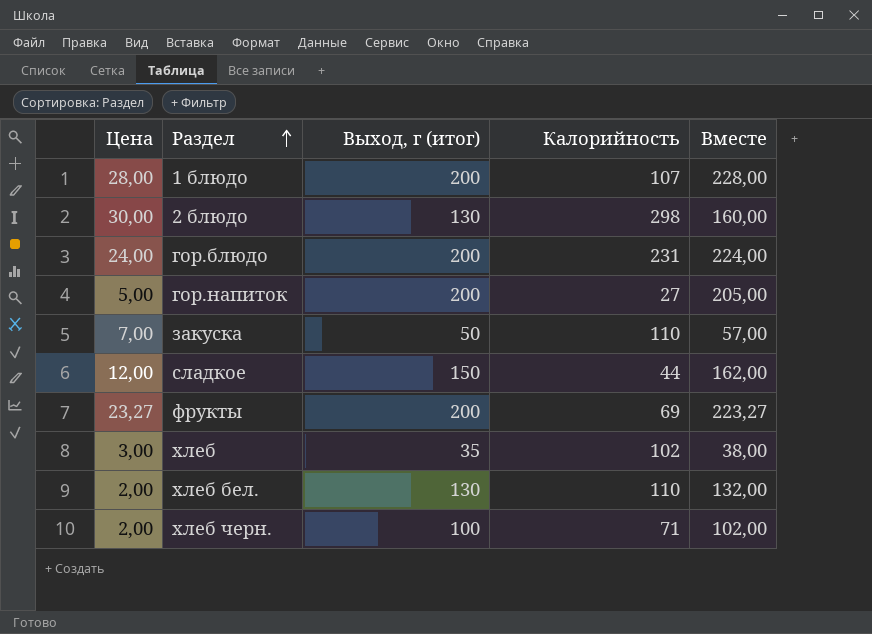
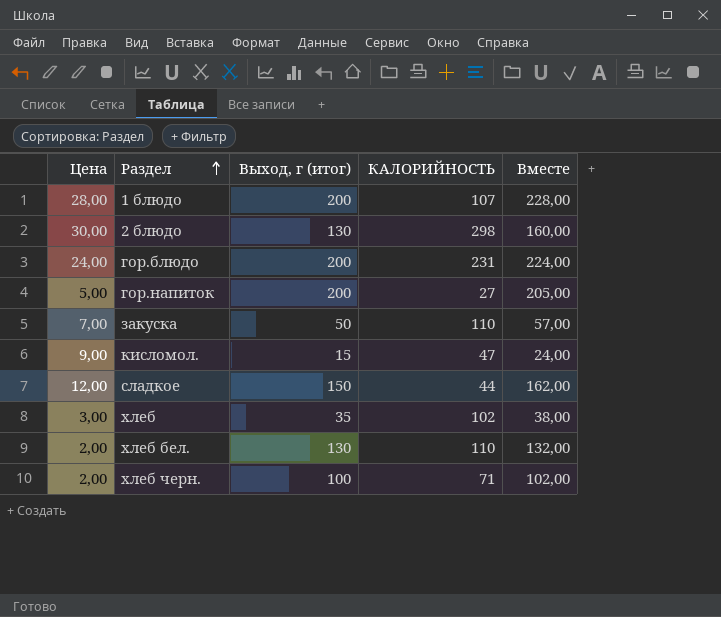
column name: Калорийность -> КАЛОРИЙНОСТЬ
row фрукты: 23,27 | 200 | 69 | 223,27 -> none
row кисломол.: none -> 9,00 | 15 | 47 | 24,00

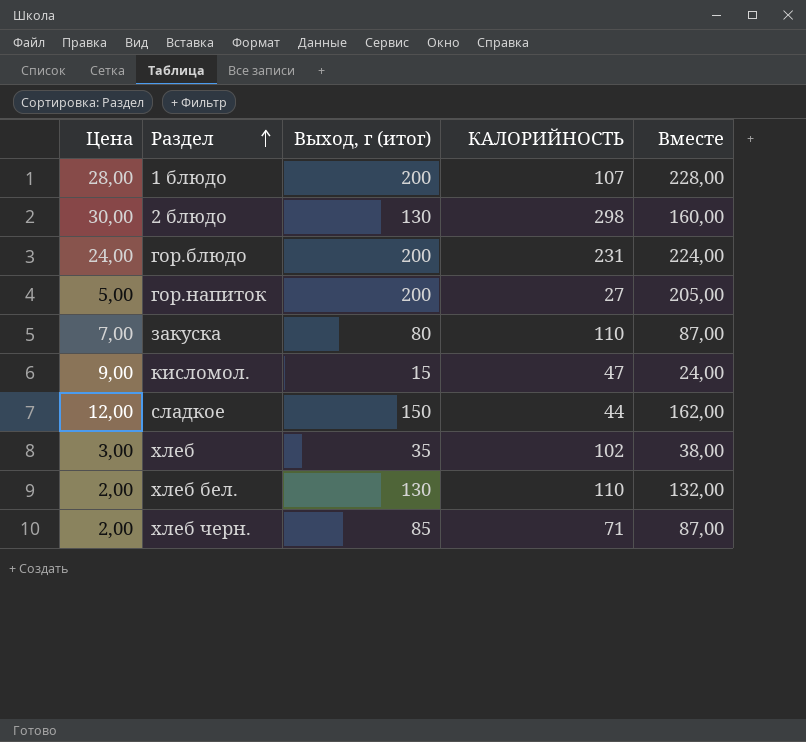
закуска | Выход, г (итог): 50 -> 80
закуска | Вместе: 57,00 -> 87,00
хлеб черн. | Выход, г (итог): 100 -> 85
хлеб черн. | Вместе: 102,00 -> 87,00

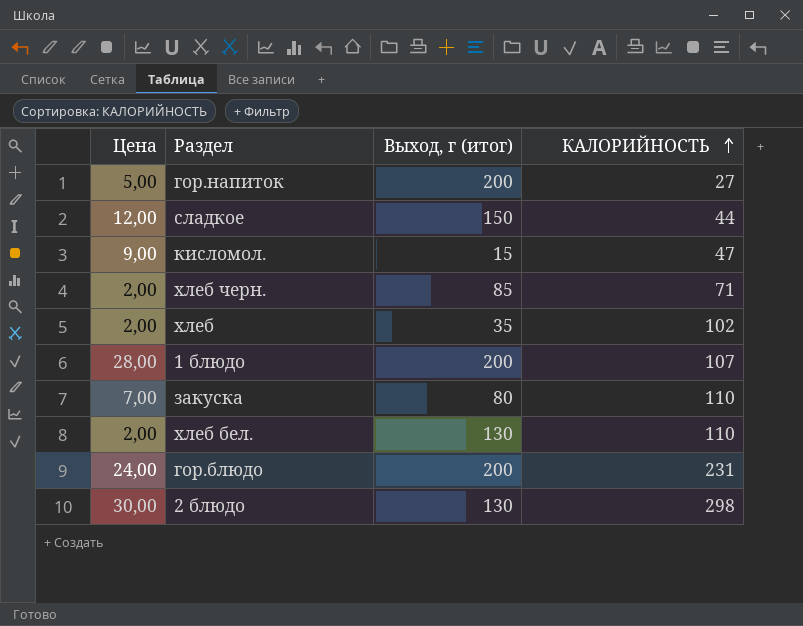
row order: Раздел ascending -> КАЛОРИЙНОСТЬ ascending
column Вместе | formula: [Цена] + [Выход, г (итог)] -> none
хлеб | Цена: 3,00 -> 2,00

